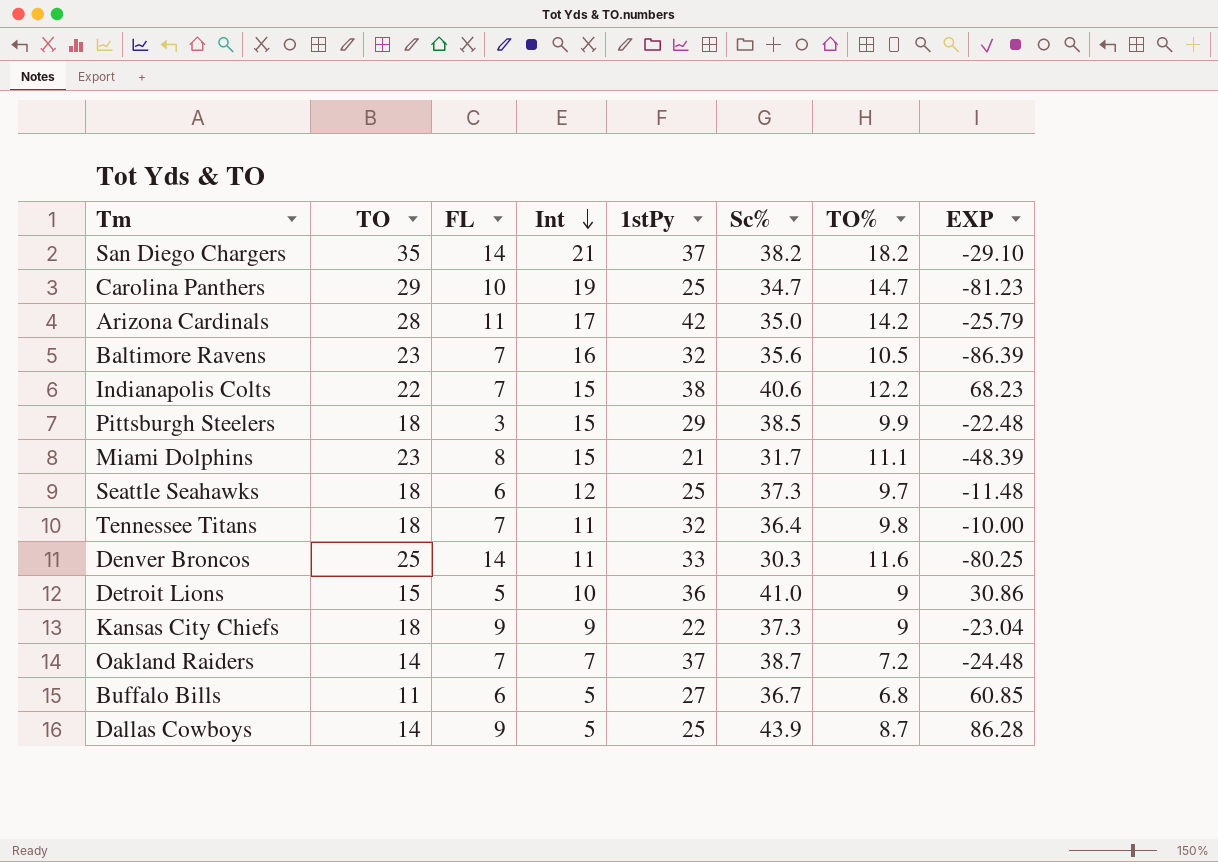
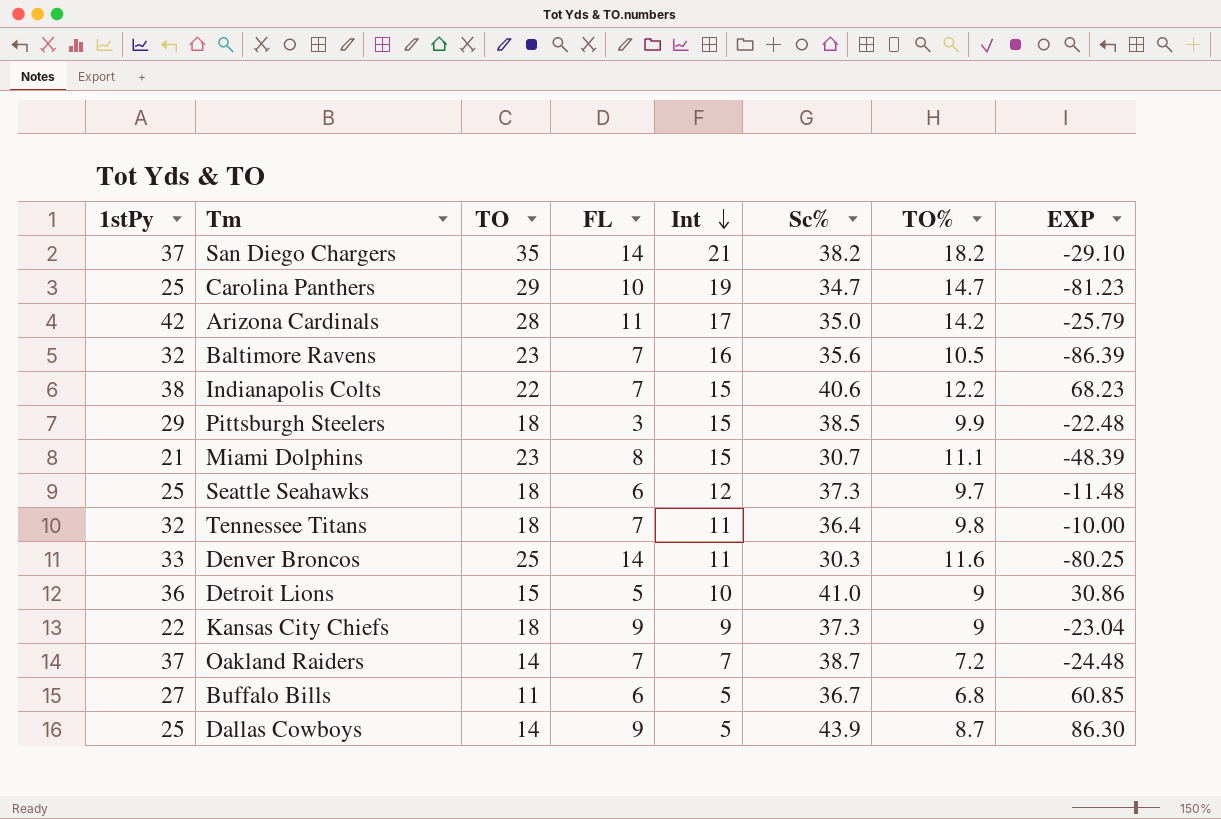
column 1stPy | position: 5 -> 1
Miami Dolphins | Sc%: 31.7 -> 30.7
Dallas Cowboys | EXP: 86.28 -> 86.30

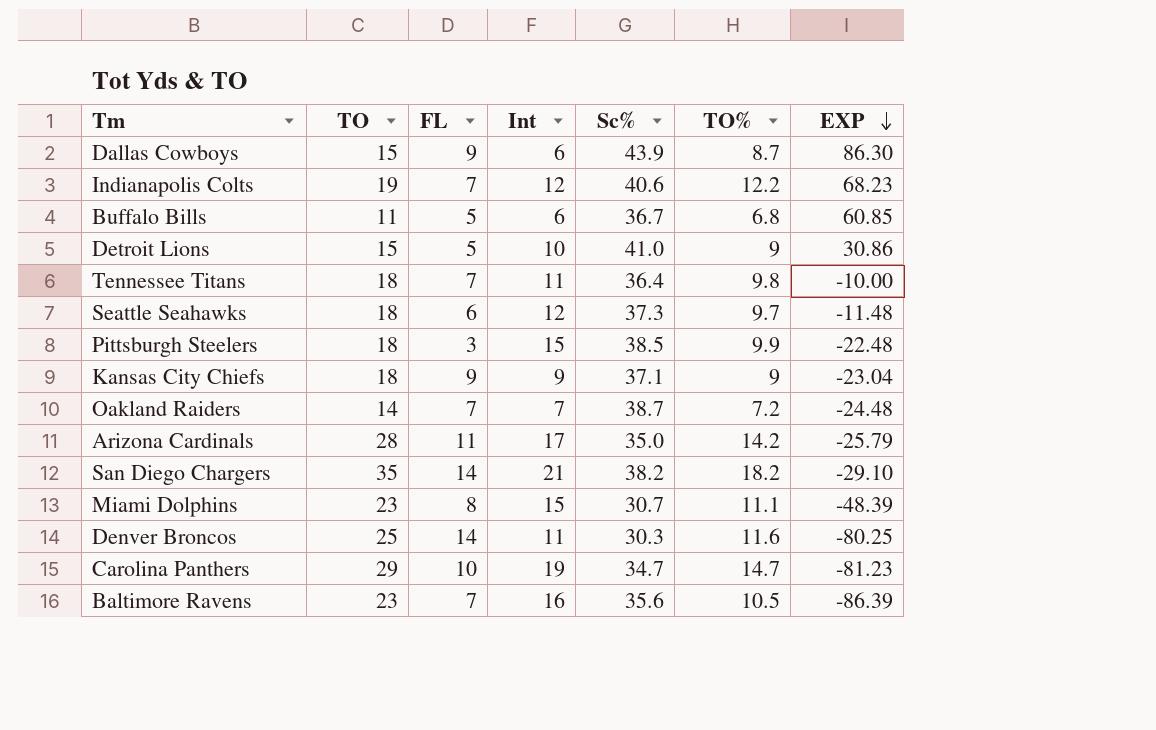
row order: Int descending -> EXP descending
column 1stPy | position: 1 -> none
Dallas Cowboys | TO: 14 -> 15
Dallas Cowboys | Int: 5 -> 6
Indianapolis Colts | TO: 22 -> 19
Indianapolis Colts | Int: 15 -> 12
Buffalo Bills | FL: 6 -> 5
Buffalo Bills | Int: 5 -> 6
Kansas City Chiefs | Sc%: 37.3 -> 37.1

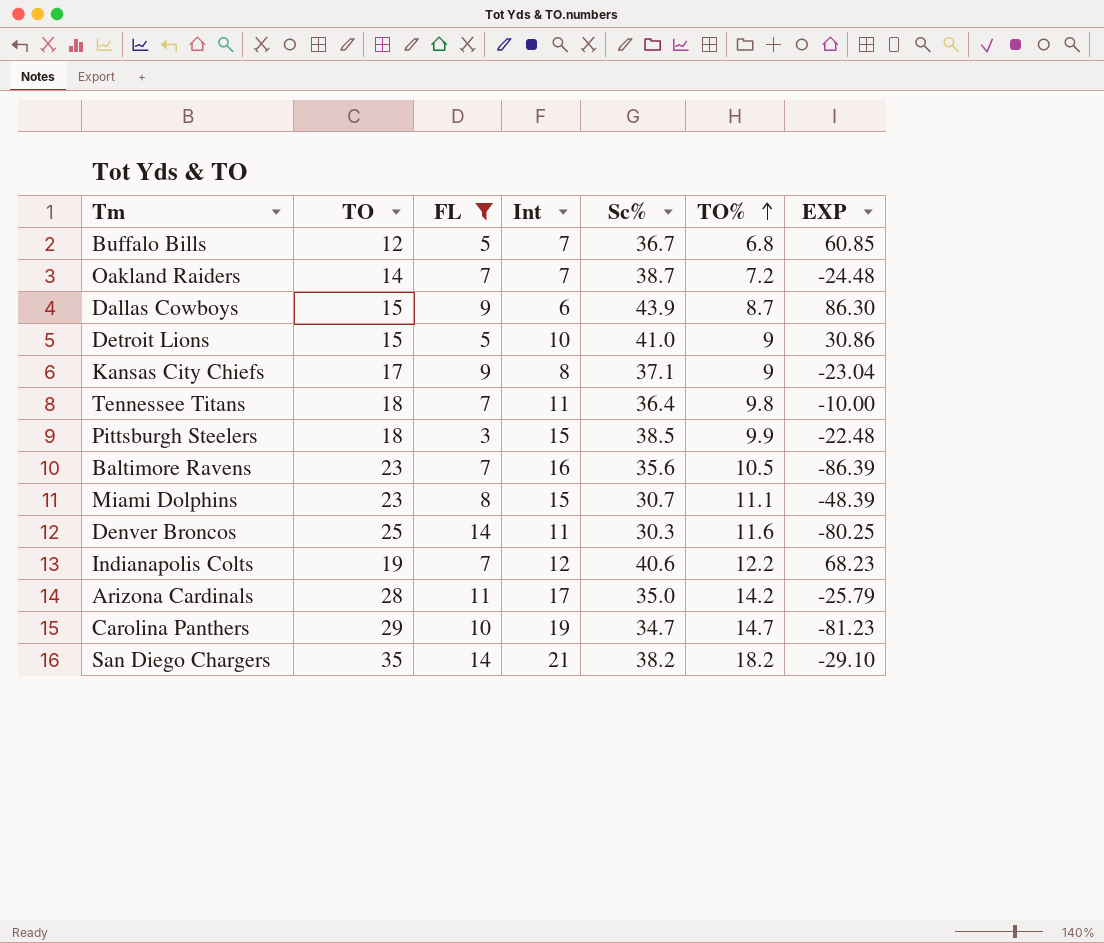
filter: none -> FL != 6
row order: EXP descending -> TO% ascending
Buffalo Bills | TO: 11 -> 12
Buffalo Bills | Int: 6 -> 7
Kansas City Chiefs | TO: 18 -> 17
Kansas City Chiefs | Int: 9 -> 8

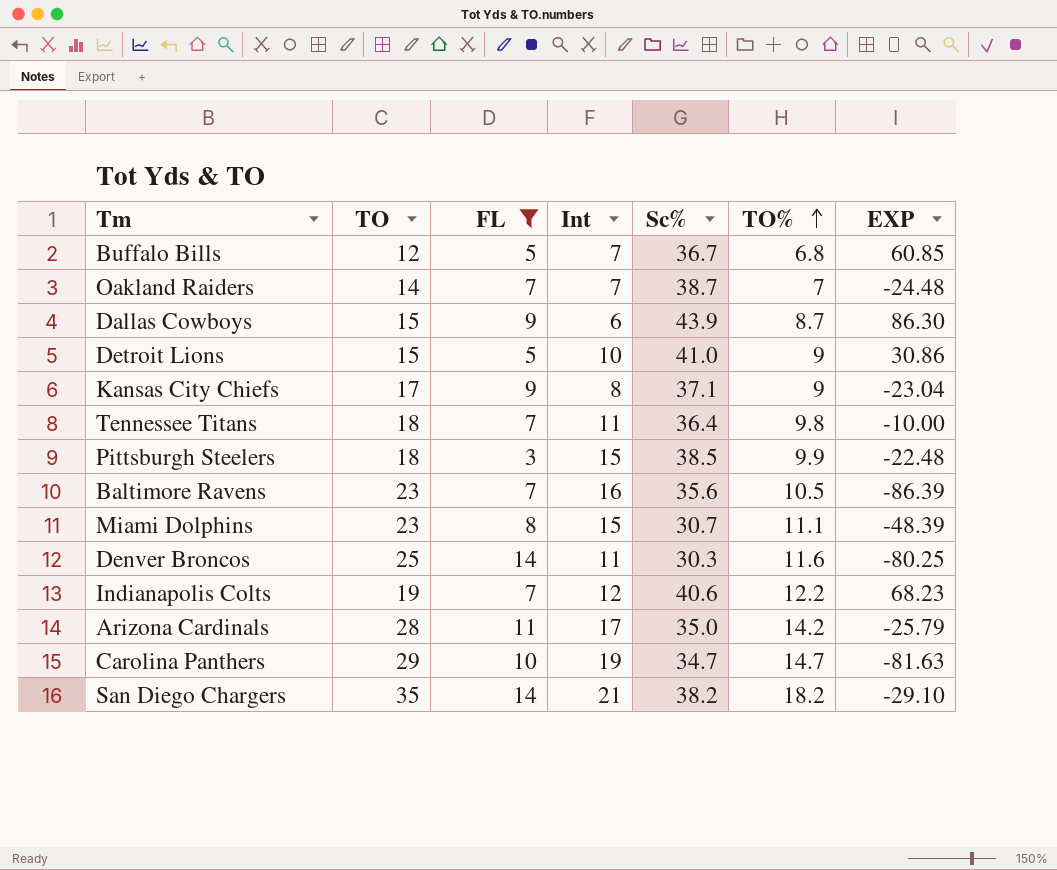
Oakland Raiders | TO%: 7.2 -> 7
Carolina Panthers | EXP: -81.23 -> -81.63

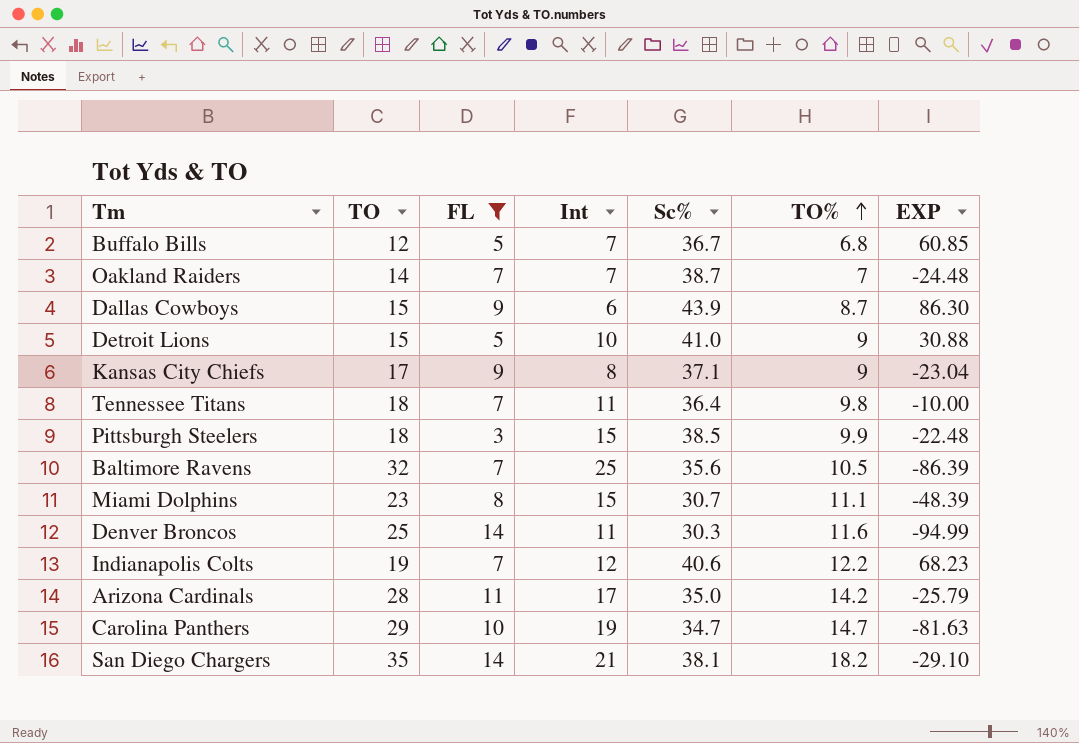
Detroit Lions | EXP: 30.86 -> 30.88
Baltimore Ravens | TO: 23 -> 32
Baltimore Ravens | Int: 16 -> 25
Denver Broncos | EXP: -80.25 -> -94.99
San Diego Chargers | Sc%: 38.2 -> 38.1

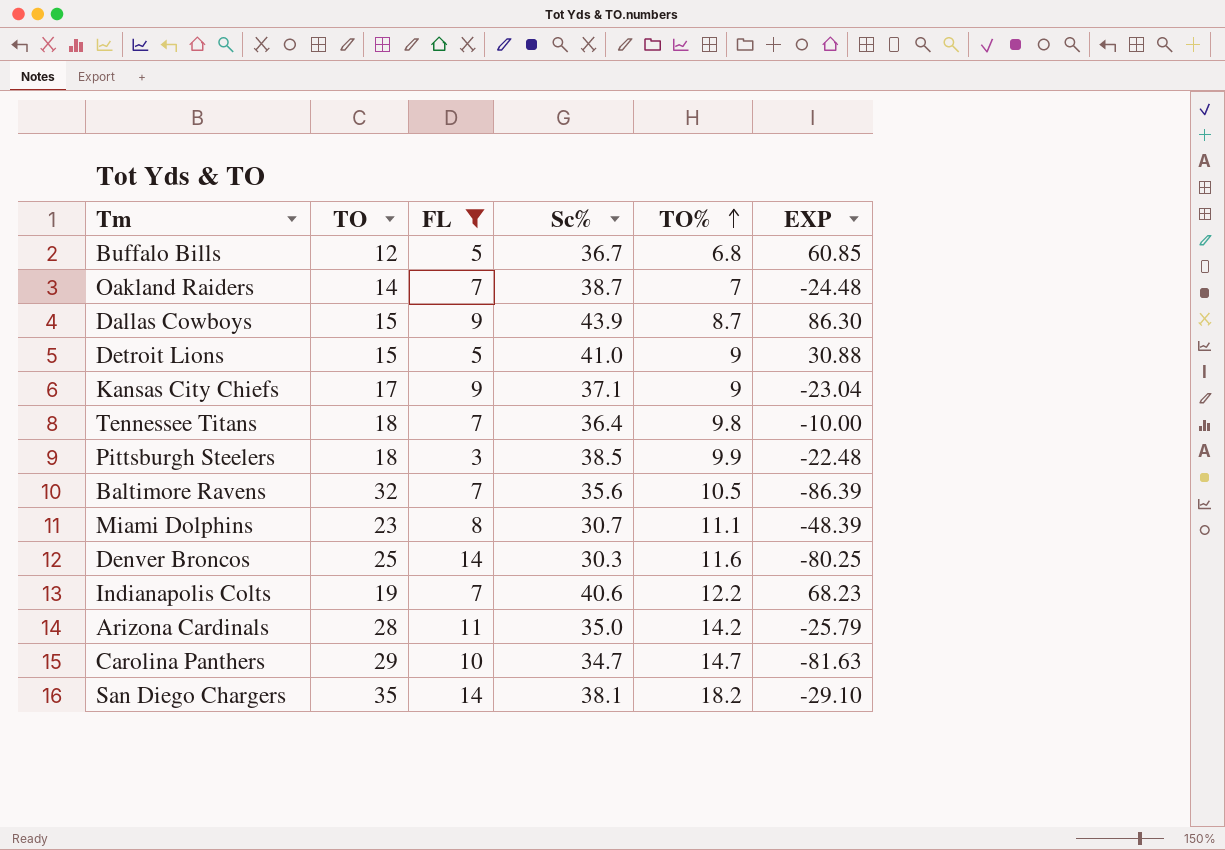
column Int | formula: [TO] - [FL] -> none
Denver Broncos | EXP: -94.99 -> -80.25

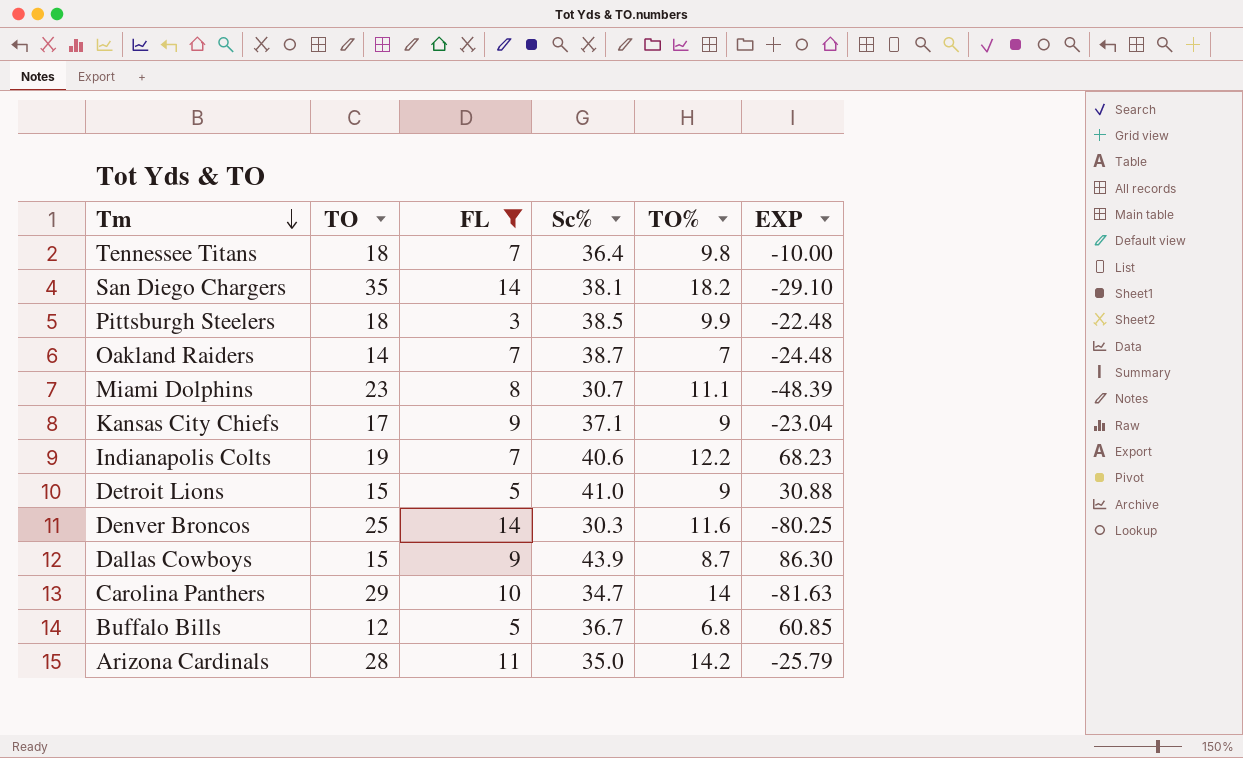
row order: TO% ascending -> Tm descending
row Baltimore Ravens: 32 | 7 | 35.6 | 10.5 | -86.39 -> none
Carolina Panthers | TO%: 14.7 -> 14

